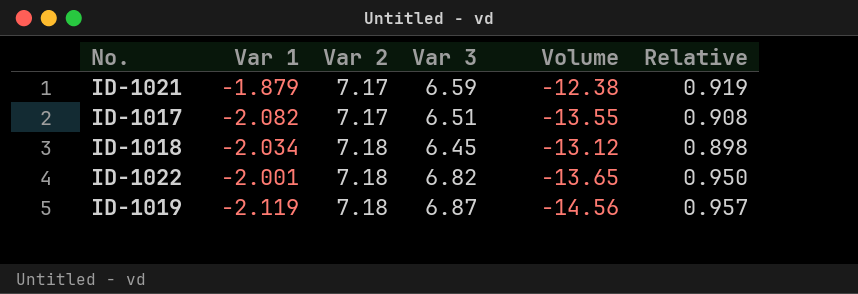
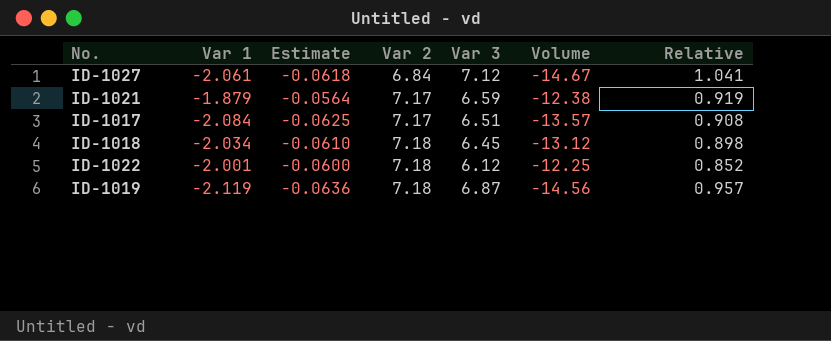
column Estimate | formula: none -> [Var 1] * 0.03
row ID-1027: none -> -2.061 | -0.0618 | 6.84 | 7.12 | -14.67 | 1.041
ID-1017 | Var 1: -2.082 -> -2.084
ID-1017 | Volume: -13.55 -> -13.57
ID-1022 | Var 3: 6.82 -> 6.12
ID-1022 | Volume: -13.65 -> -12.25
ID-1022 | Relative: 0.950 -> 0.852

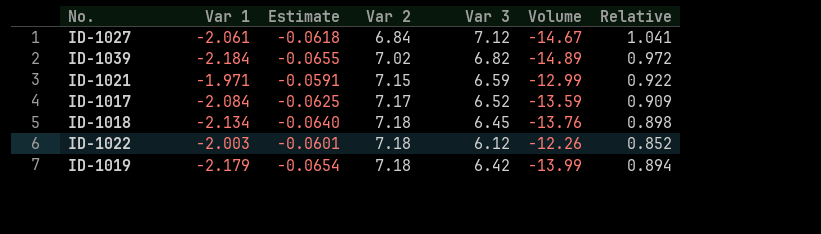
row ID-1039: none -> -2.184 | -0.0655 | 7.02 | 6.82 | -14.89 | 0.972
ID-1021 | Var 1: -1.879 -> -1.971
ID-1021 | Estimate: -0.0564 -> -0.0591
ID-1021 | Var 2: 7.17 -> 7.15
ID-1021 | Volume: -12.38 -> -12.99
ID-1021 | Relative: 0.919 -> 0.922
ID-1017 | Var 3: 6.51 -> 6.52
ID-1017 | Volume: -13.57 -> -13.59
ID-1017 | Relative: 0.908 -> 0.909
ID-1018 | Var 1: -2.034 -> -2.134
ID-1018 | Estimate: -0.0610 -> -0.0640
ID-1018 | Volume: -13.12 -> -13.76
ID-1022 | Var 1: -2.001 -> -2.003
ID-1022 | Estimate: -0.0600 -> -0.0601
ID-1022 | Volume: -12.25 -> -12.26
ID-1019 | Var 1: -2.119 -> -2.179
ID-1019 | Estimate: -0.0636 -> -0.0654
ID-1019 | Var 3: 6.87 -> 6.42
ID-1019 | Volume: -14.56 -> -13.99
ID-1019 | Relative: 0.957 -> 0.894

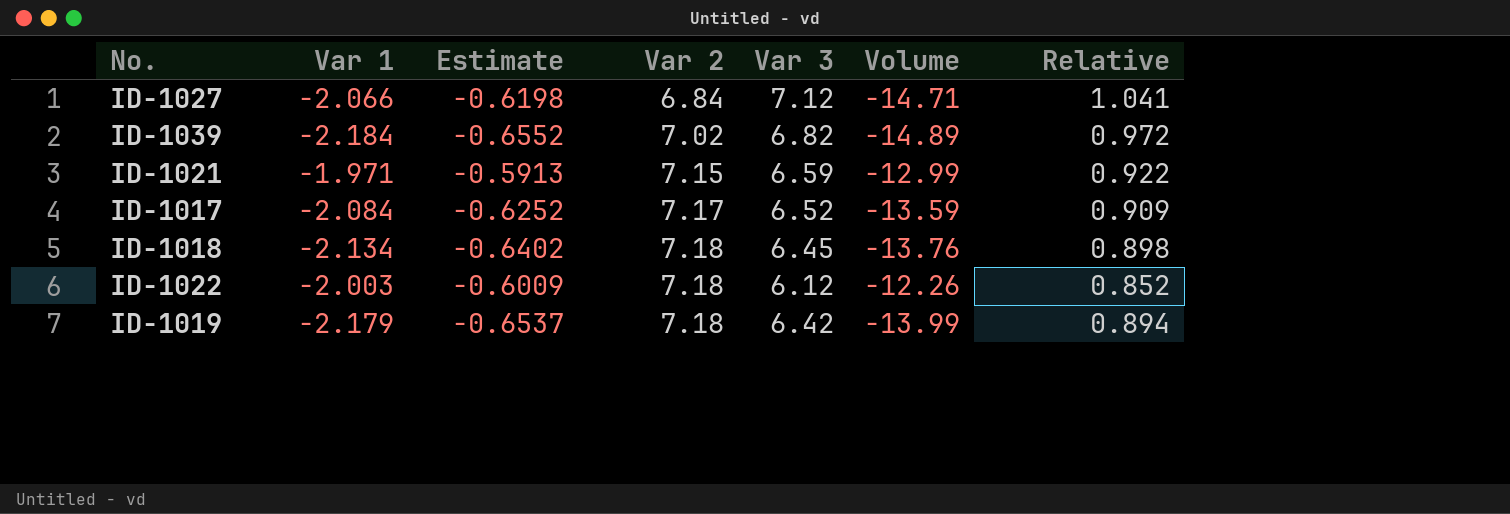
column Estimate | formula: [Var 1] * 0.03 -> [Var 1] * 0.3
ID-1027 | Var 1: -2.061 -> -2.066
ID-1027 | Volume: -14.67 -> -14.71

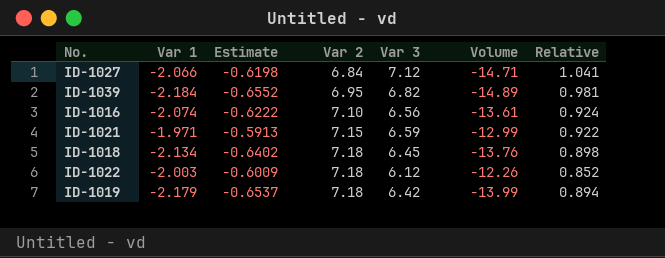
row ID-1017: -2.084 | -0.6252 | 7.17 | 6.52 | -13.59 | 0.909 -> none
ID-1039 | Var 2: 7.02 -> 6.95
ID-1039 | Relative: 0.972 -> 0.981
row ID-1016: none -> -2.074 | -0.6222 | 7.10 | 6.56 | -13.61 | 0.924

